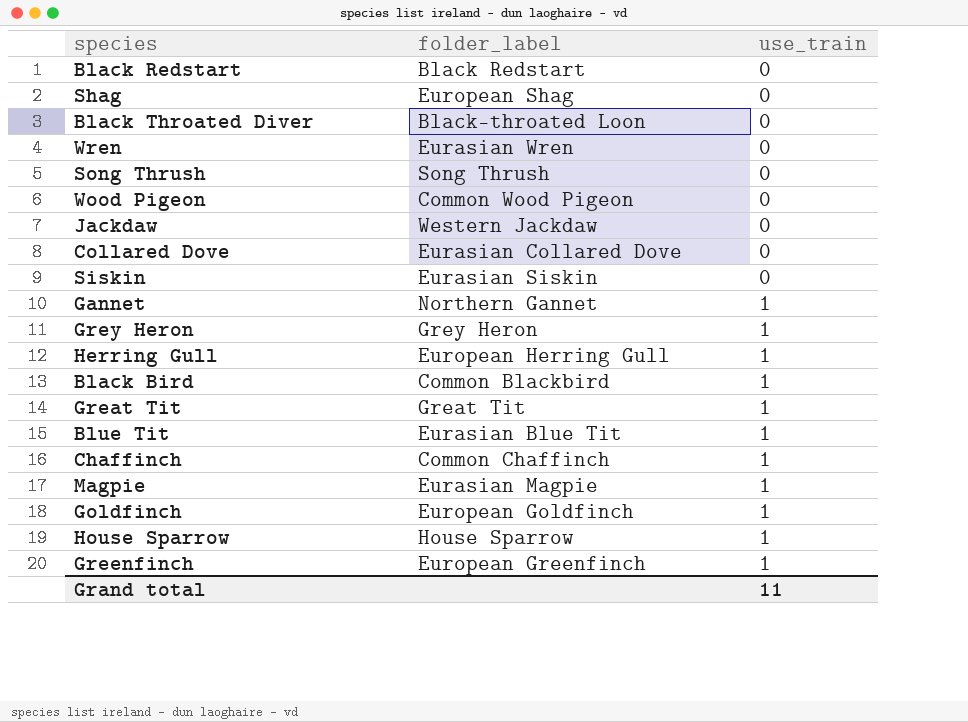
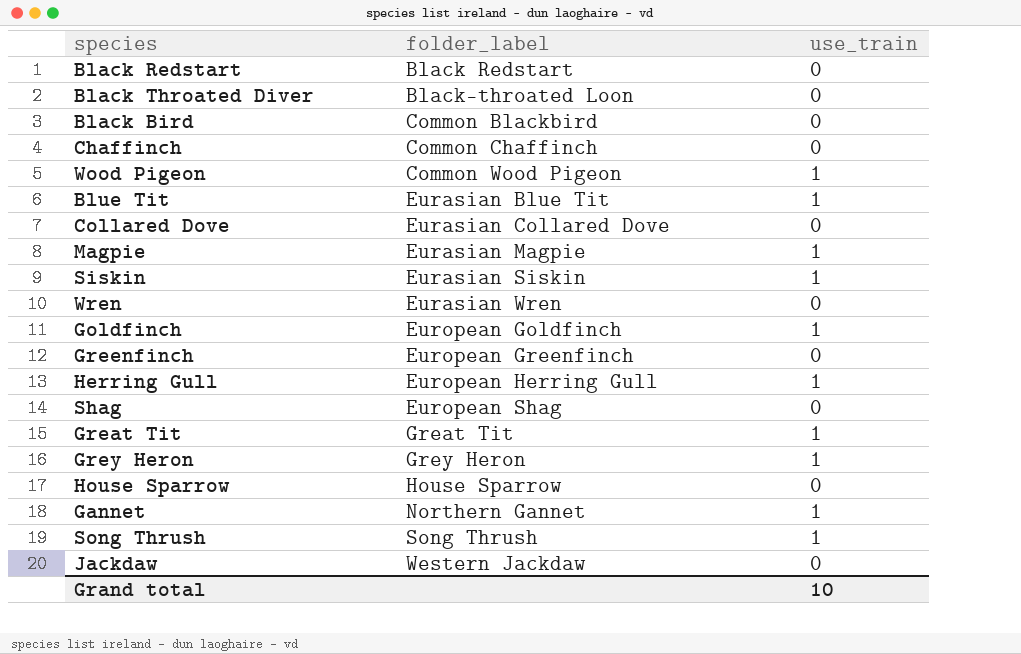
row order: use_train ascending -> folder_label ascending
Black Bird | use_train: 1 -> 0
Chaffinch | use_train: 1 -> 0
Wood Pigeon | use_train: 0 -> 1
Siskin | use_train: 0 -> 1
Greenfinch | use_train: 1 -> 0
House Sparrow | use_train: 1 -> 0
Song Thrush | use_train: 0 -> 1
Grand total | use_train: 11 -> 10

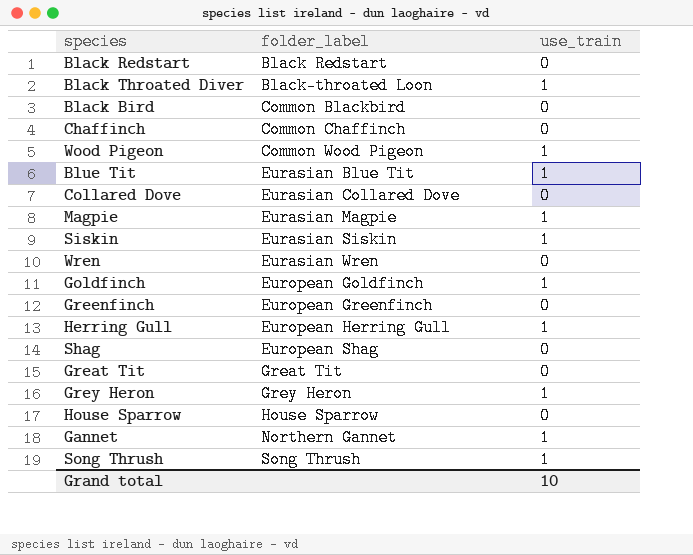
row Jackdaw: Western Jackdaw | 0 -> none
Black Throated Diver | use_train: 0 -> 1
Great Tit | use_train: 1 -> 0

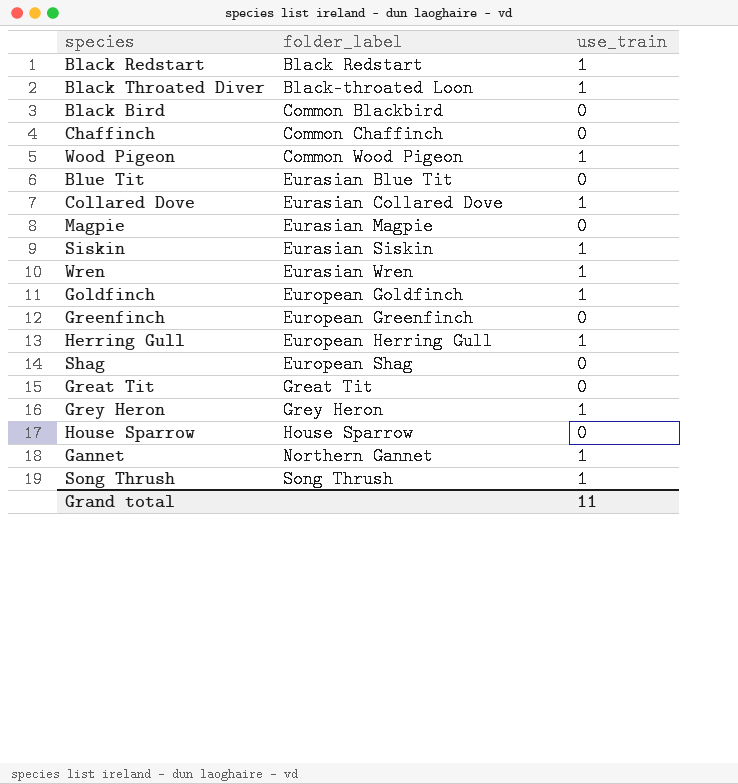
Black Redstart | use_train: 0 -> 1
Blue Tit | use_train: 1 -> 0
Collared Dove | use_train: 0 -> 1
Magpie | use_train: 1 -> 0
Wren | use_train: 0 -> 1
Grand total | use_train: 10 -> 11

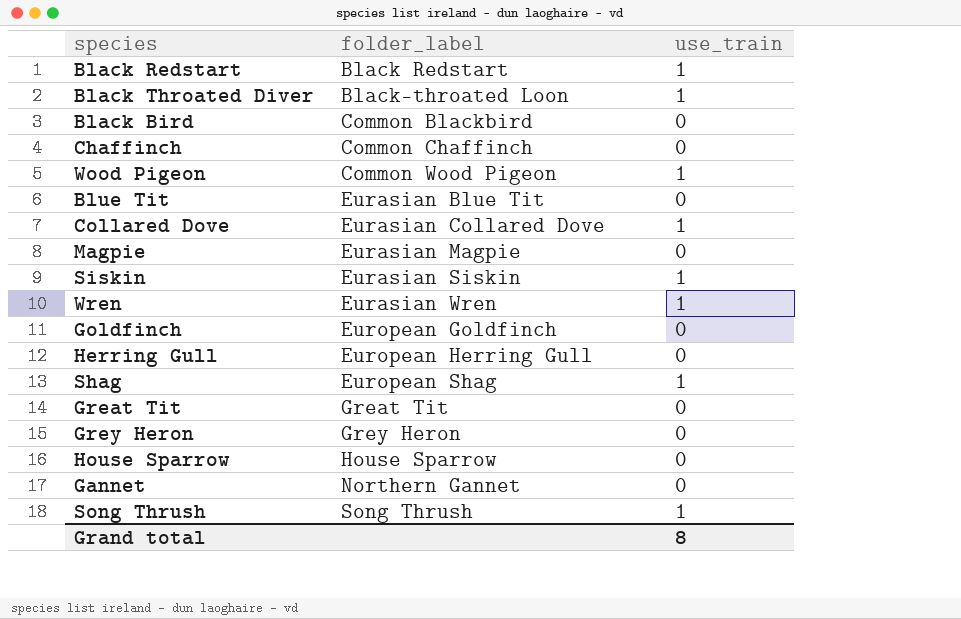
row Greenfinch: European Greenfinch | 0 -> none
Goldfinch | use_train: 1 -> 0
Herring Gull | use_train: 1 -> 0
Shag | use_train: 0 -> 1
Grey Heron | use_train: 1 -> 0
Gannet | use_train: 1 -> 0
Grand total | use_train: 11 -> 8

